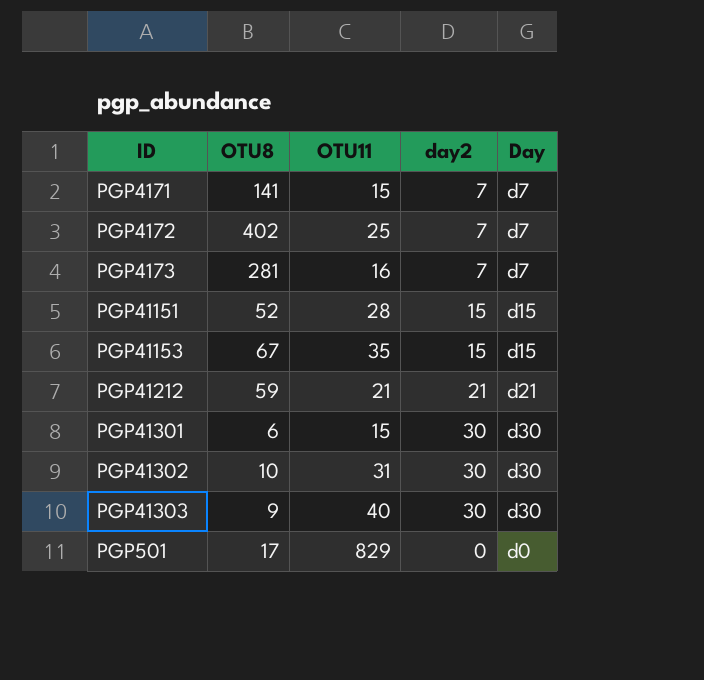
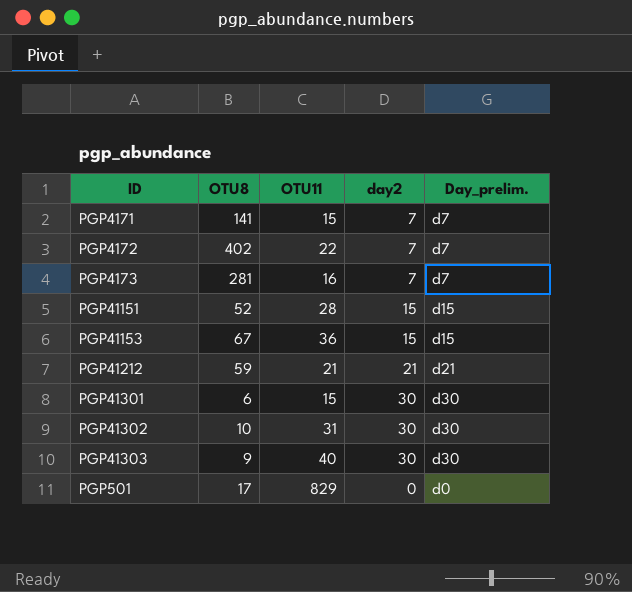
column name: Day -> Day_prelim.
PGP4172 | OTU11: 25 -> 22
PGP41153 | OTU11: 35 -> 36

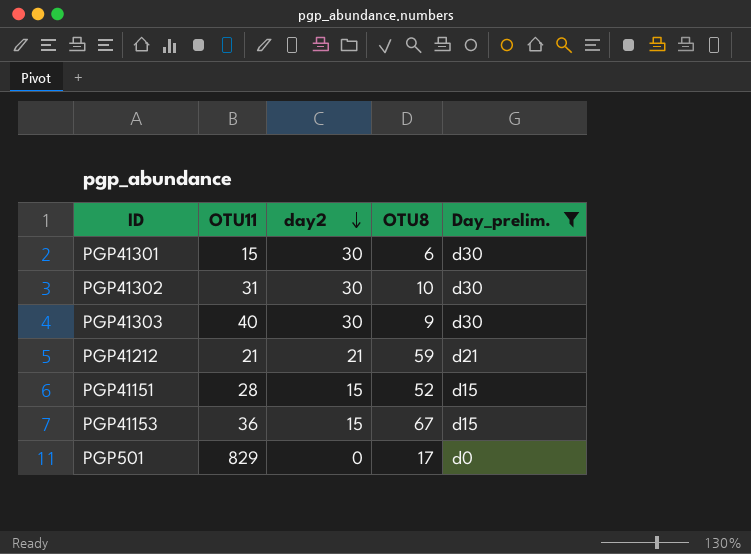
filter: none -> Day_prelim. != d7
row order: none -> day2 descending
column OTU8 | position: 2 -> 4

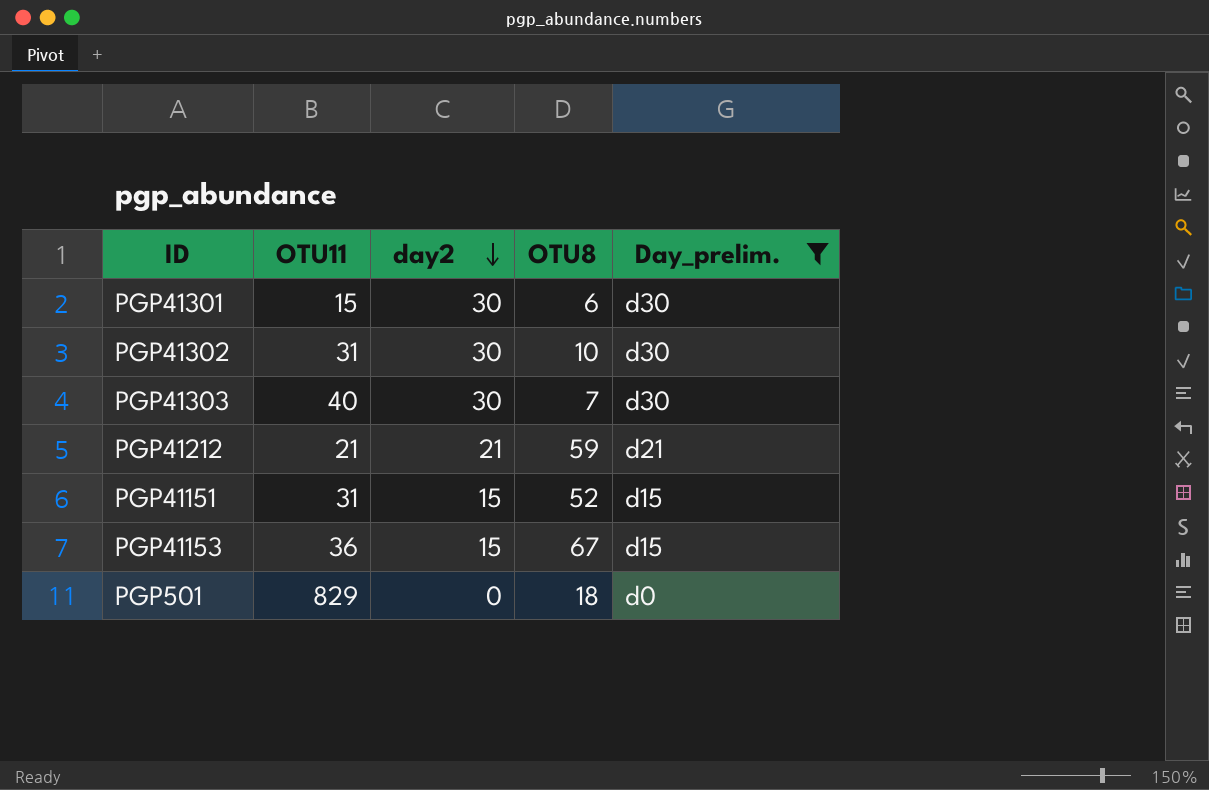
PGP41303 | OTU8: 9 -> 7
PGP41151 | OTU11: 28 -> 31
PGP501 | OTU8: 17 -> 18

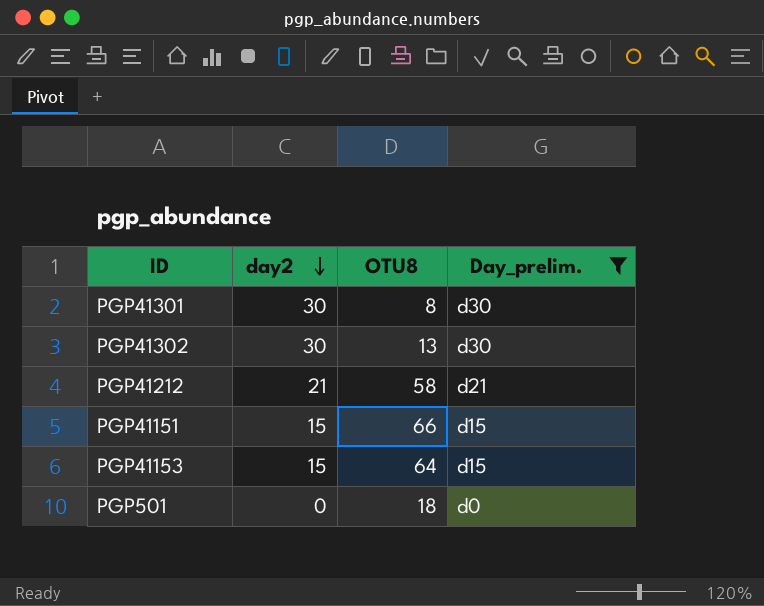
column OTU11 | position: 2 -> none
row PGP41303: 40 | 30 | 7 | d30 -> none
PGP41301 | OTU8: 6 -> 8
PGP41302 | OTU8: 10 -> 13
PGP41212 | OTU8: 59 -> 58
PGP41151 | OTU8: 52 -> 66
PGP41153 | OTU8: 67 -> 64

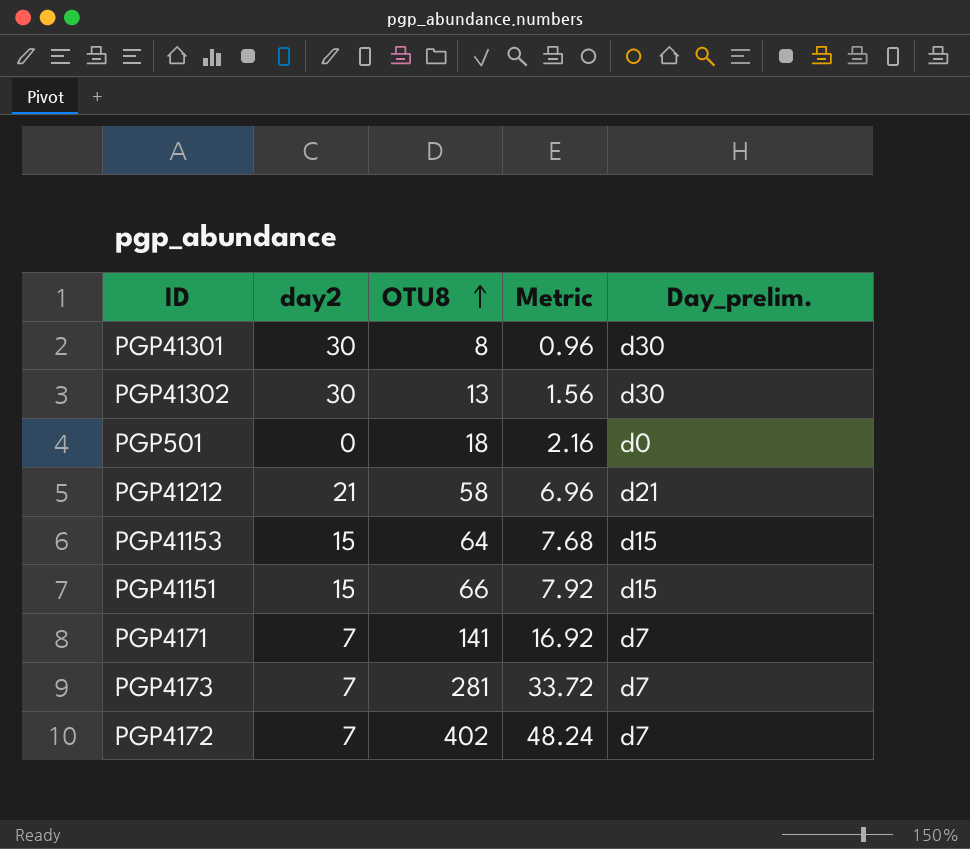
filter: Day_prelim. != d7 -> none
row order: day2 descending -> OTU8 ascending
column Metric | formula: none -> [OTU8] * 0.12

